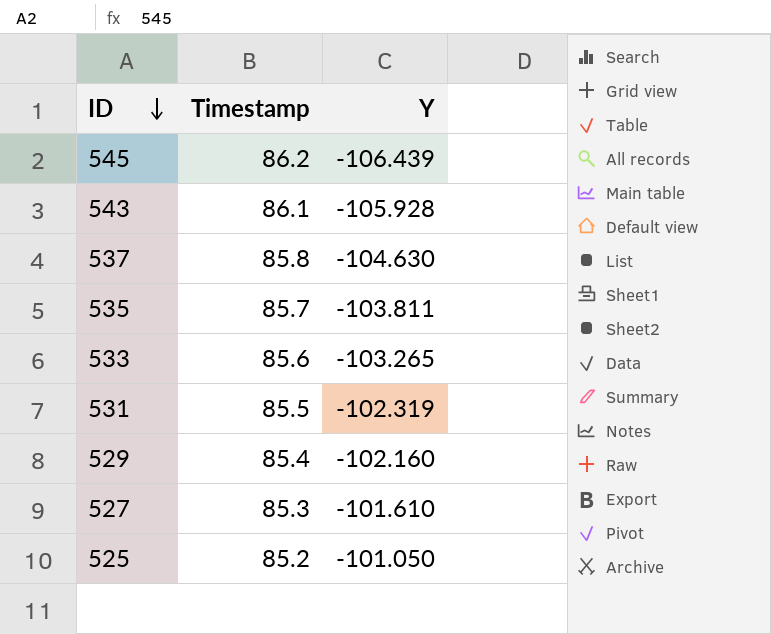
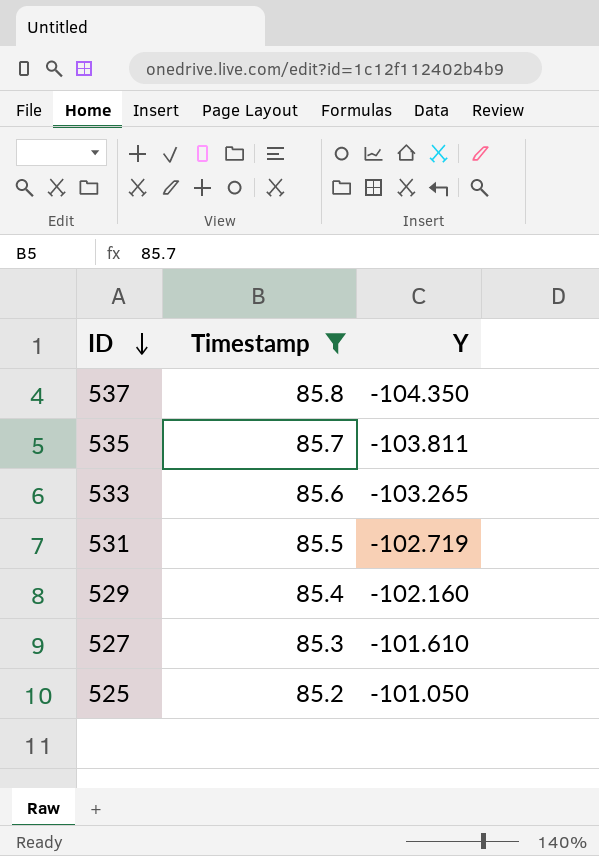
filter: none -> Timestamp <= 85.8
537 | Y: -104.630 -> -104.350
531 | Y: -102.319 -> -102.719

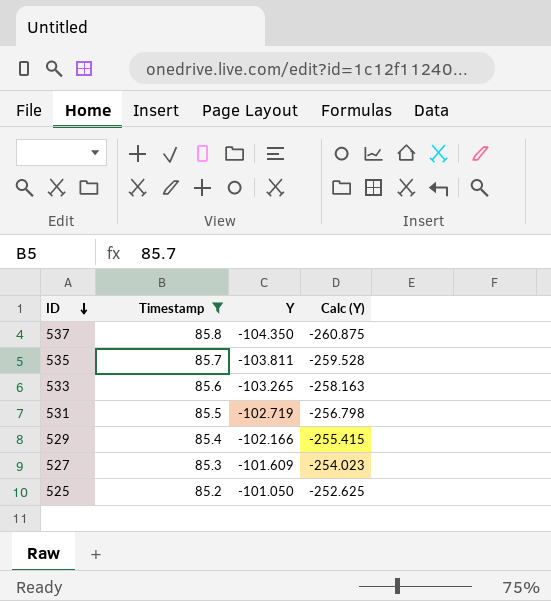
column Calc (Y) | formula: none -> [Y] * 2.5
529 | Y: -102.160 -> -102.166
527 | Y: -101.610 -> -101.609

